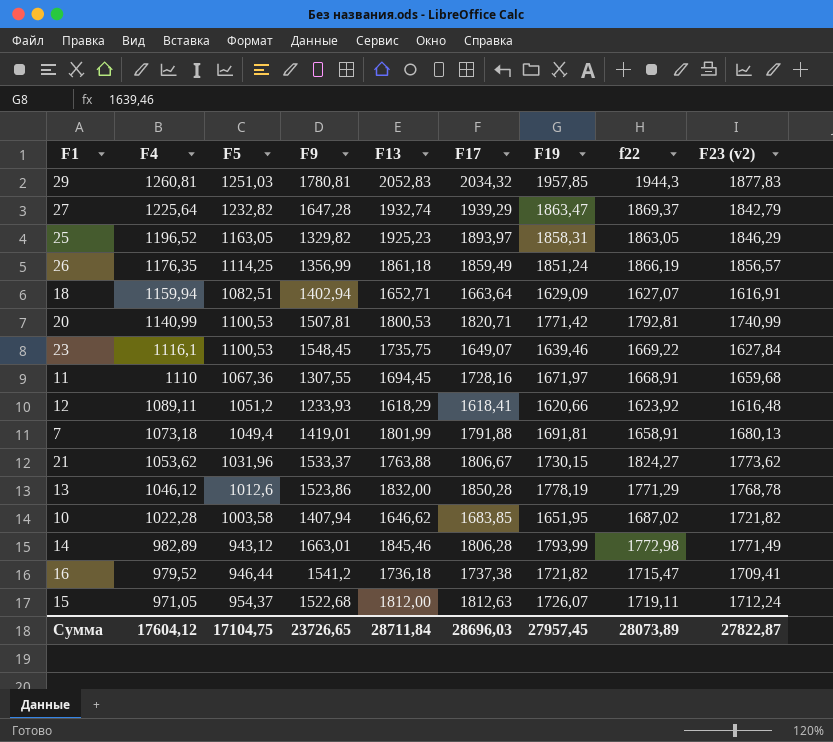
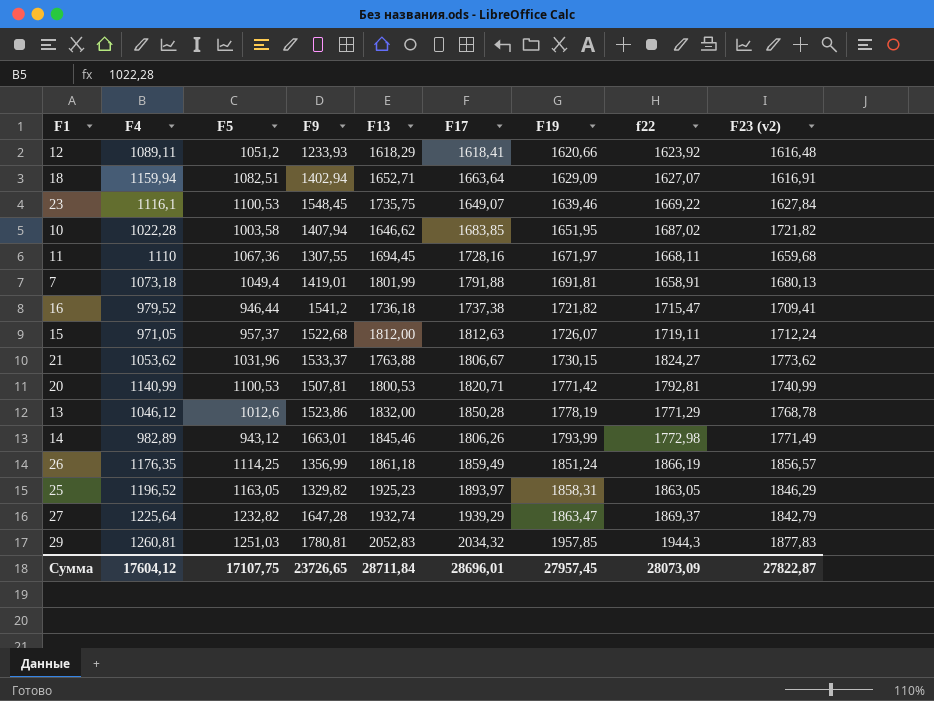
row order: F4 descending -> F19 ascending
11 | f22: 1668,91 -> 1668,11
15 | F5: 954,37 -> 957,37
14 | F17: 1806,28 -> 1806,26
Сумма | F5: 17104,75 -> 17107,75
Сумма | F17: 28696,03 -> 28696,01
Сумма | f22: 28073,89 -> 28073,09

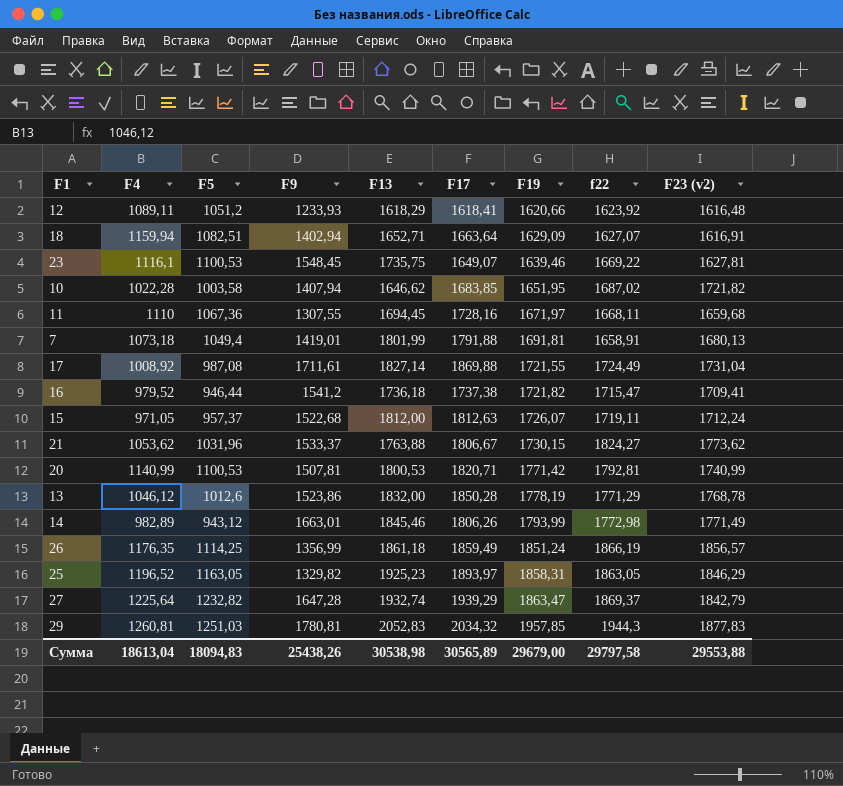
23 | F23 (v2): 1627,84 -> 1627,81
row 17: none -> 1008,92 | 987,08 | 1711,61 | 1827,14 | 1869,88 | 1721,55 | 1724,49 | 1731,04
Сумма | F4: 17604,12 -> 18613,04
Сумма | F5: 17107,75 -> 18094,83
Сумма | F9: 23726,65 -> 25438,26
Сумма | F13: 28711,84 -> 30538,98
Сумма | F17: 28696,01 -> 30565,89
Сумма | F19: 27957,45 -> 29679,00
Сумма | f22: 28073,09 -> 29797,58
Сумма | F23 (v2): 27822,87 -> 29553,88

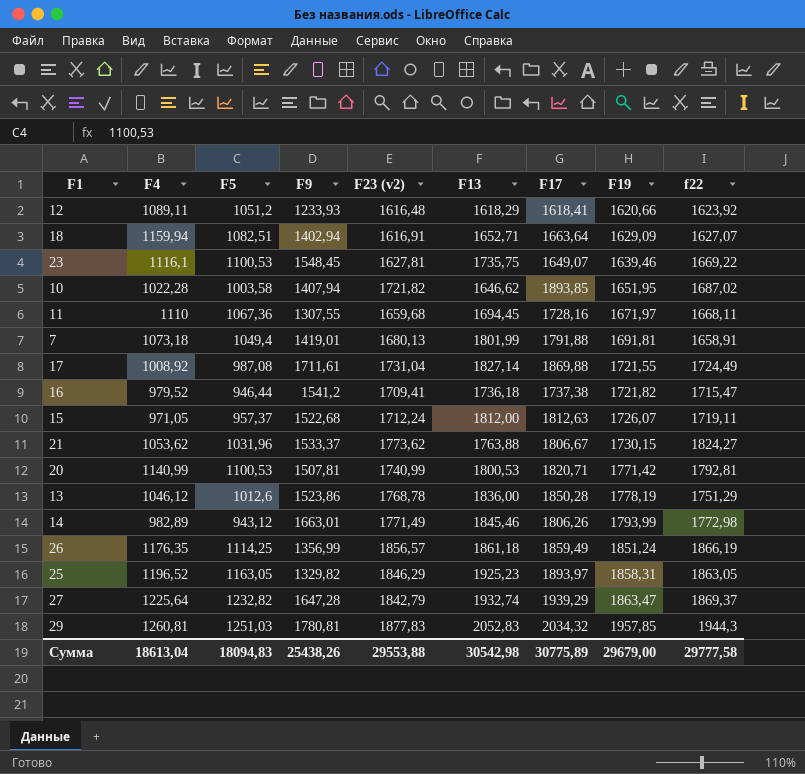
column F23 (v2) | position: 9 -> 5
10 | F17: 1683,85 -> 1893,85
13 | F13: 1832,00 -> 1836,00
13 | f22: 1771,29 -> 1751,29
Сумма | F13: 30538,98 -> 30542,98
Сумма | F17: 30565,89 -> 30775,89
Сумма | f22: 29797,58 -> 29777,58

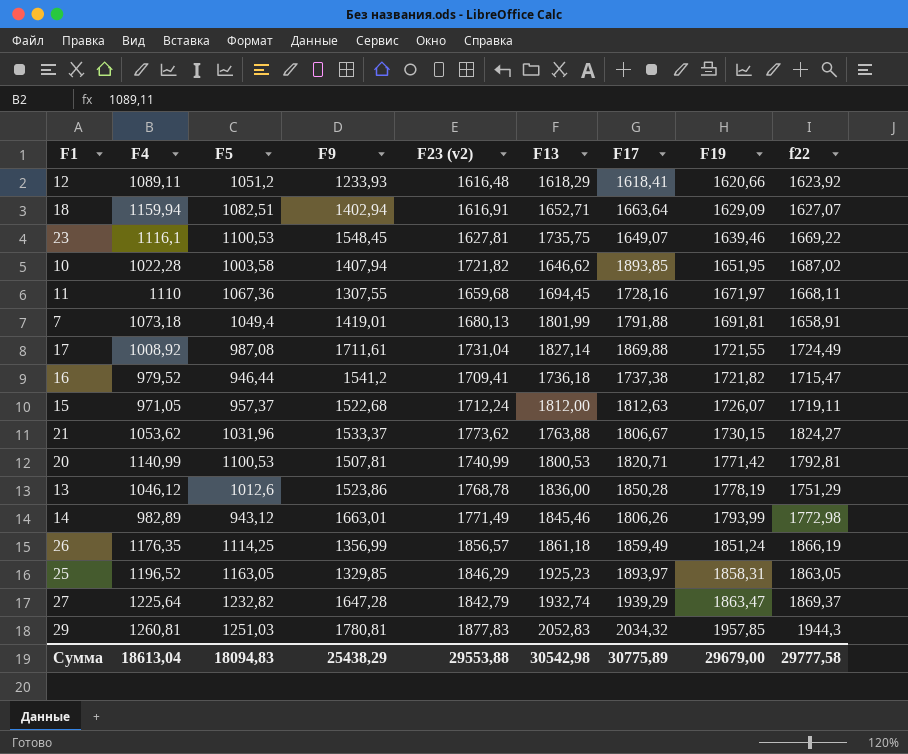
25 | F9: 1329,82 -> 1329,85
Сумма | F9: 25438,26 -> 25438,29

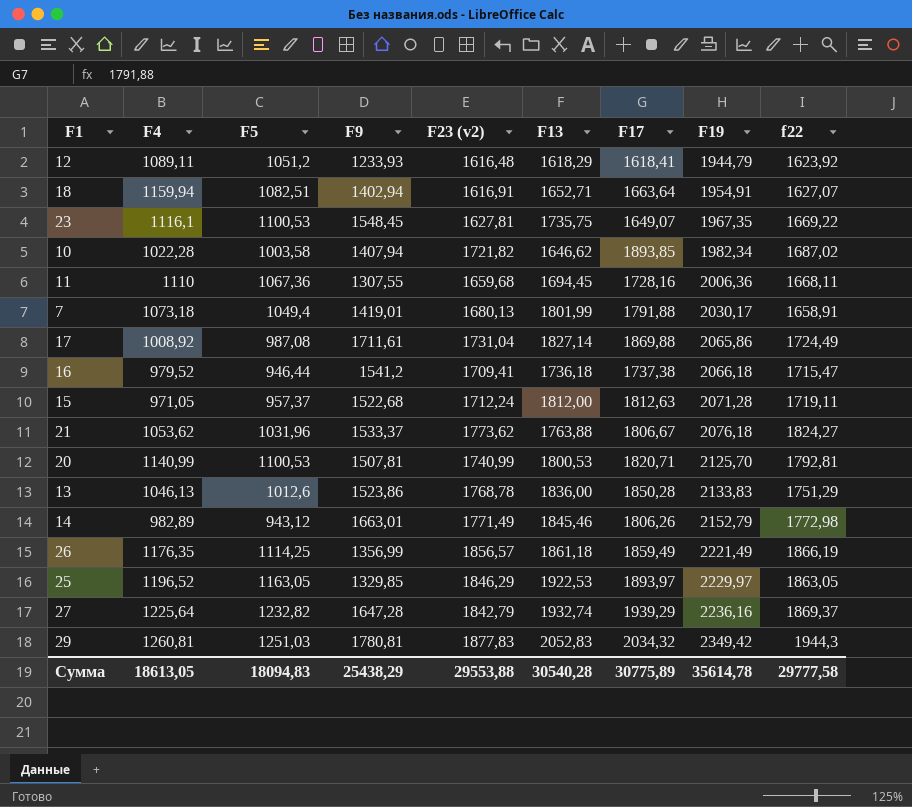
12 | F19: 1620,66 -> 1944,79
18 | F19: 1629,09 -> 1954,91
23 | F19: 1639,46 -> 1967,35
10 | F19: 1651,95 -> 1982,34
11 | F19: 1671,97 -> 2006,36
7 | F19: 1691,81 -> 2030,17
17 | F19: 1721,55 -> 2065,86
16 | F19: 1721,82 -> 2066,18
15 | F19: 1726,07 -> 2071,28
21 | F19: 1730,15 -> 2076,18
20 | F19: 1771,42 -> 2125,70
13 | F4: 1046,12 -> 1046,13
13 | F19: 1778,19 -> 2133,83
14 | F19: 1793,99 -> 2152,79
26 | F19: 1851,24 -> 2221,49
25 | F13: 1925,23 -> 1922,53
25 | F19: 1858,31 -> 2229,97
27 | F19: 1863,47 -> 2236,16
29 | F19: 1957,85 -> 2349,42
Сумма | F4: 18613,04 -> 18613,05
Сумма | F13: 30542,98 -> 30540,28
Сумма | F19: 29679,00 -> 35614,78

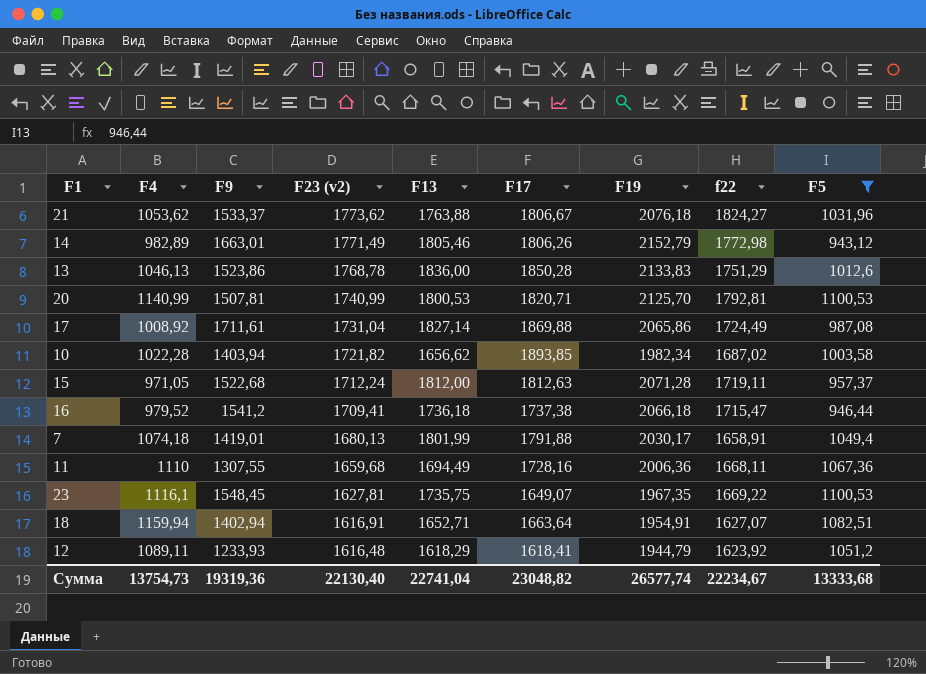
filter: none -> F5 <= 1100,53
row order: F19 ascending -> F23 (v2) descending
column F5 | position: 3 -> 9
14 | F13: 1845,46 -> 1805,46
10 | F9: 1407,94 -> 1403,94
10 | F13: 1646,62 -> 1656,62
7 | F4: 1073,18 -> 1074,18
11 | F13: 1694,45 -> 1694,49
Сумма | F4: 18613,05 -> 13754,73
Сумма | F9: 25438,29 -> 19319,36
Сумма | F23 (v2): 29553,88 -> 22130,40
Сумма | F13: 30540,28 -> 22741,04
Сумма | F17: 30775,89 -> 23048,82
Сумма | F19: 35614,78 -> 26577,74
Сумма | f22: 29777,58 -> 22234,67
Сумма | F5: 18094,83 -> 13333,68

